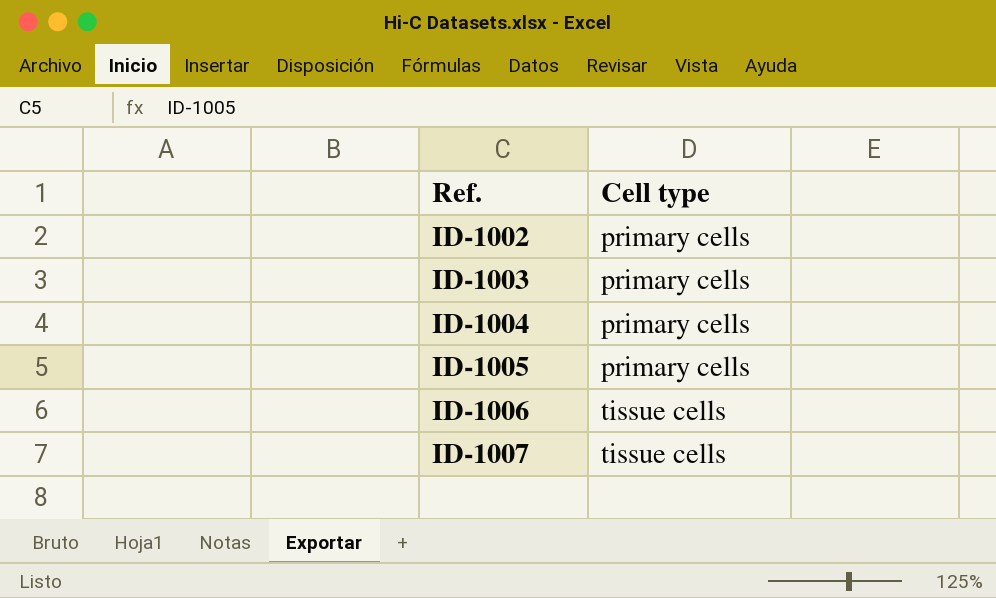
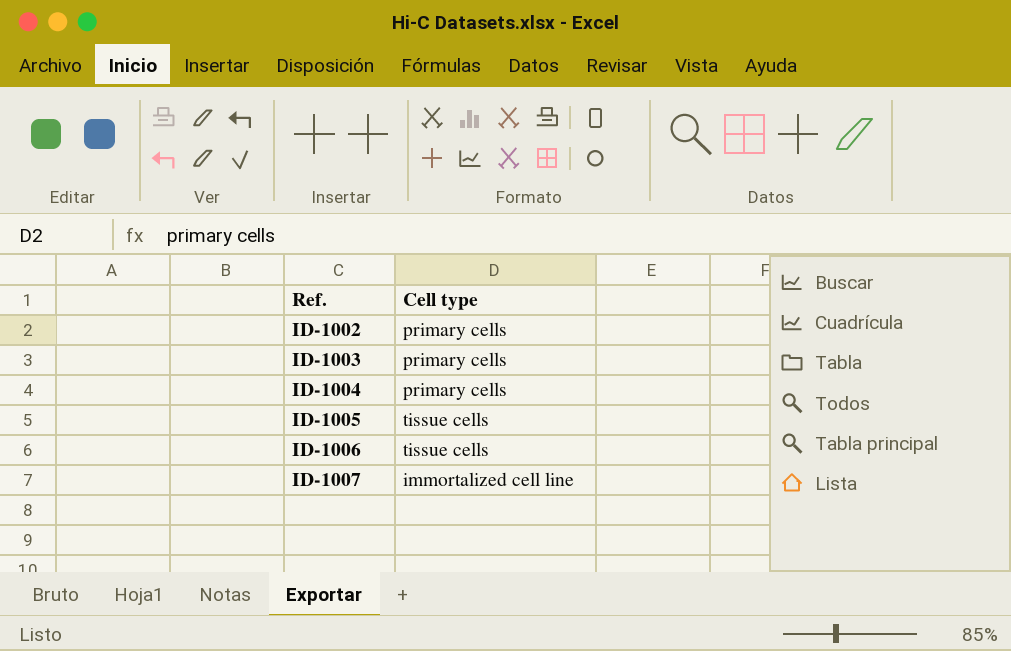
ID-1005 | Cell type: primary cells -> tissue cells
ID-1007 | Cell type: tissue cells -> immortalized cell line

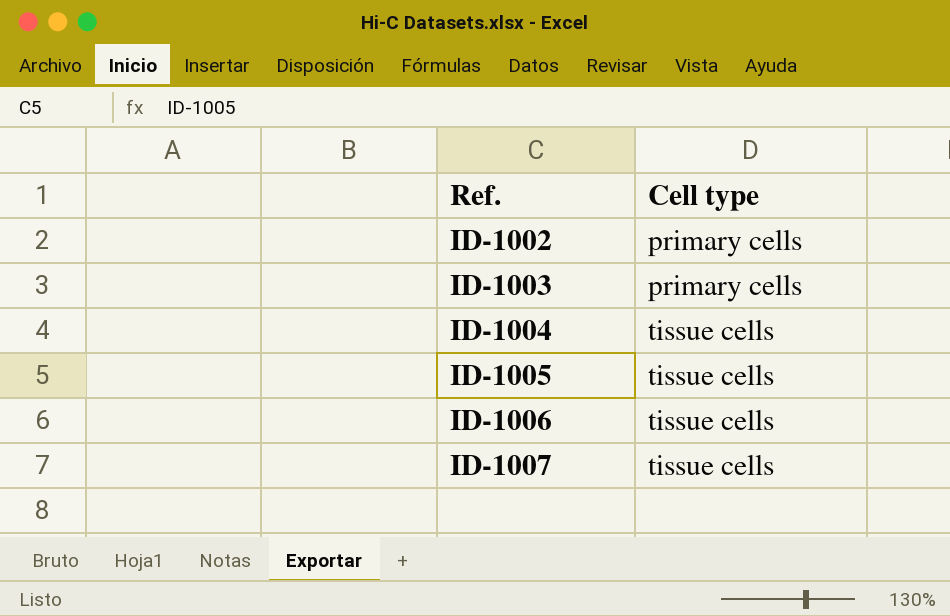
ID-1004 | Cell type: primary cells -> tissue cells
ID-1007 | Cell type: immortalized cell line -> tissue cells

